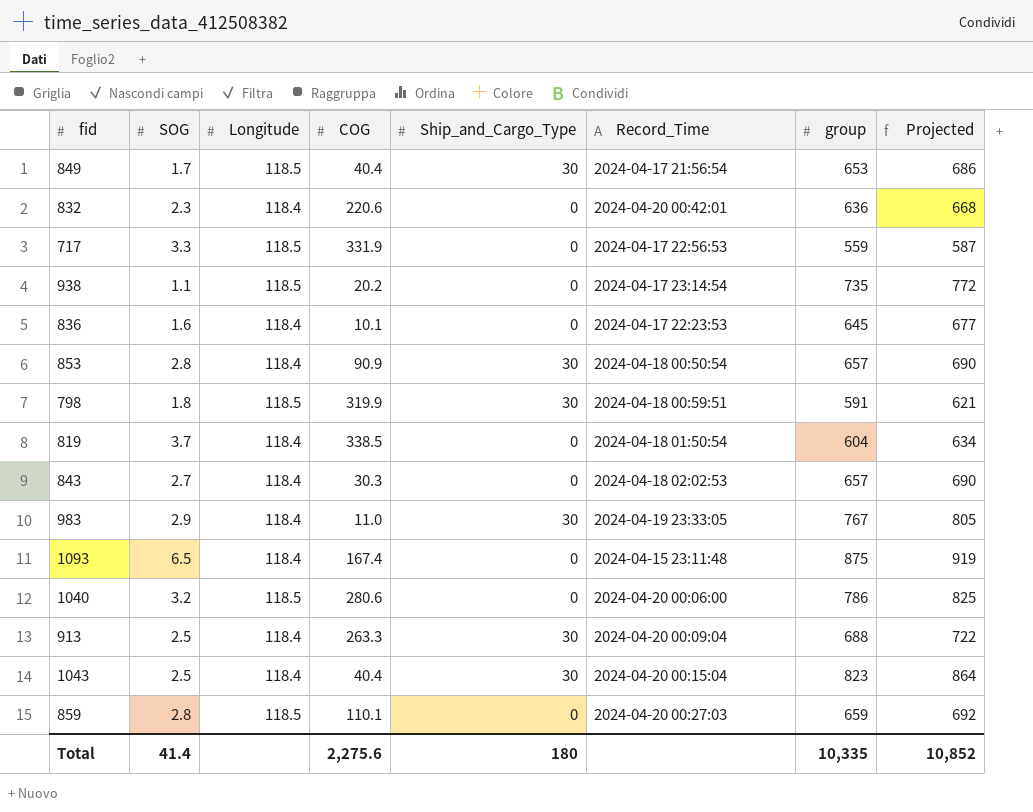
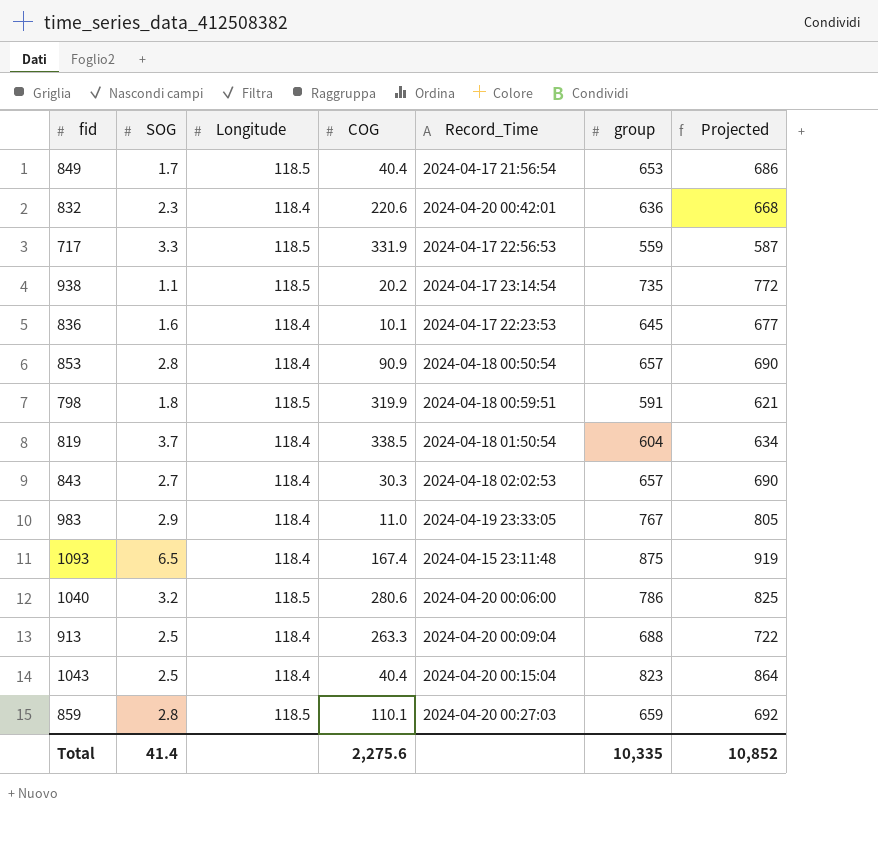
column Ship_and_Cargo_Type | position: 5 -> none

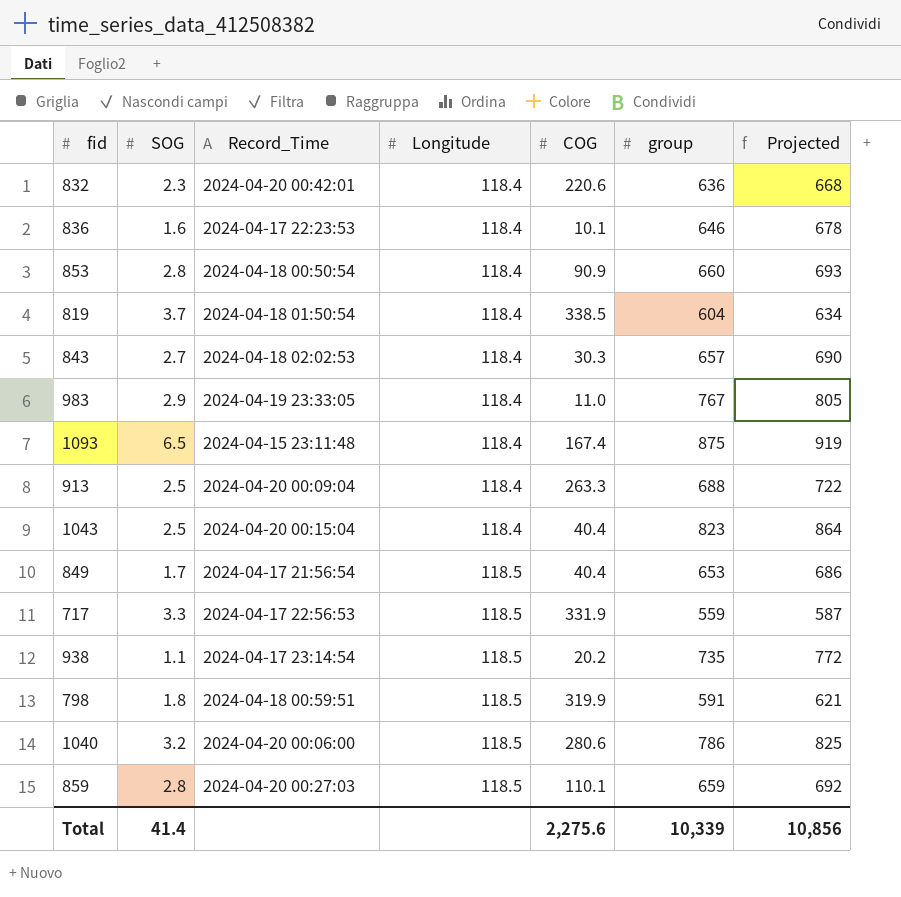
row order: none -> Longitude ascending
column Record_Time | position: 5 -> 3
836 | group: 645 -> 646
836 | Projected: 677 -> 678
853 | group: 657 -> 660
853 | Projected: 690 -> 693
Total | group: 10,335 -> 10,339
Total | Projected: 10,852 -> 10,856

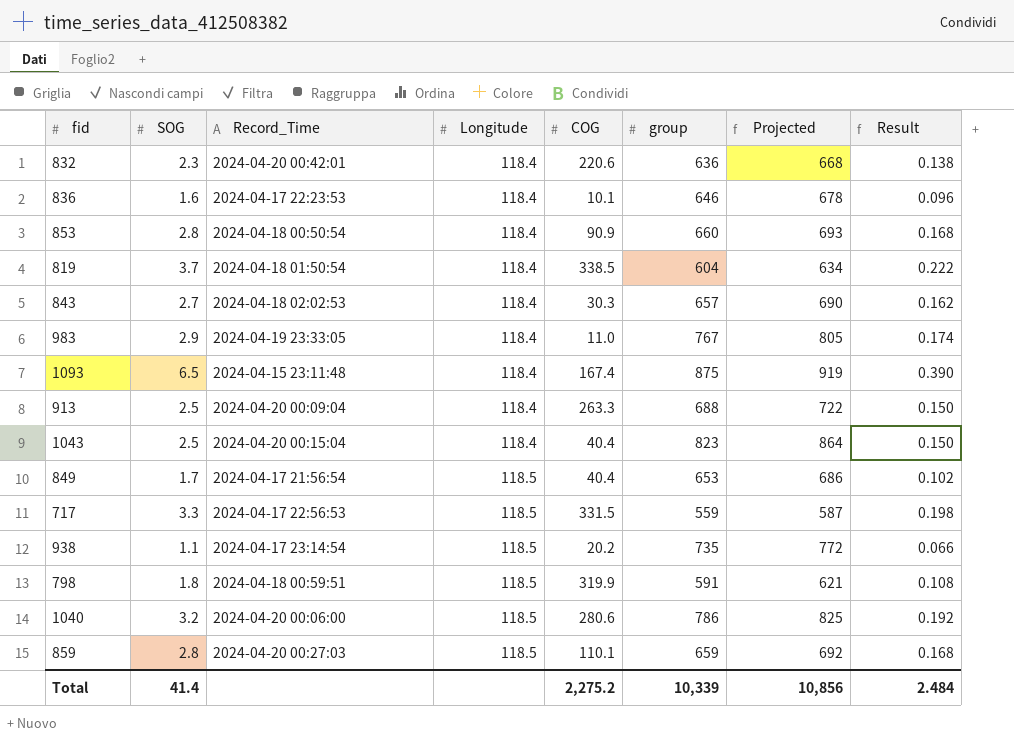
column Result | formula: none -> [SOG] * 0.06
717 | COG: 331.9 -> 331.5
Total | COG: 2,275.6 -> 2,275.2

